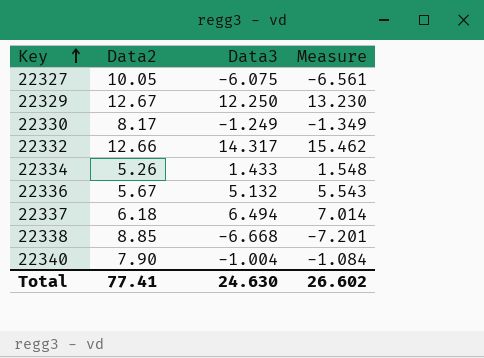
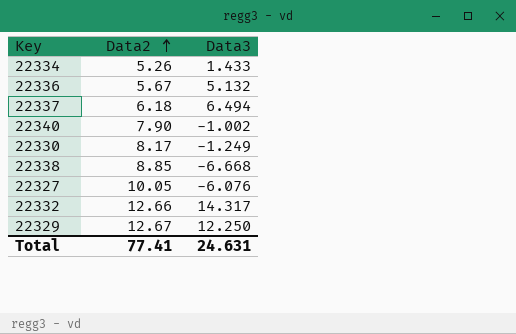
row order: Key ascending -> Data2 ascending
column Measure | formula: [Data3] * 1.08 -> none
22340 | Data3: -1.004 -> -1.002
22327 | Data3: -6.075 -> -6.076
Total | Data3: 24.630 -> 24.631

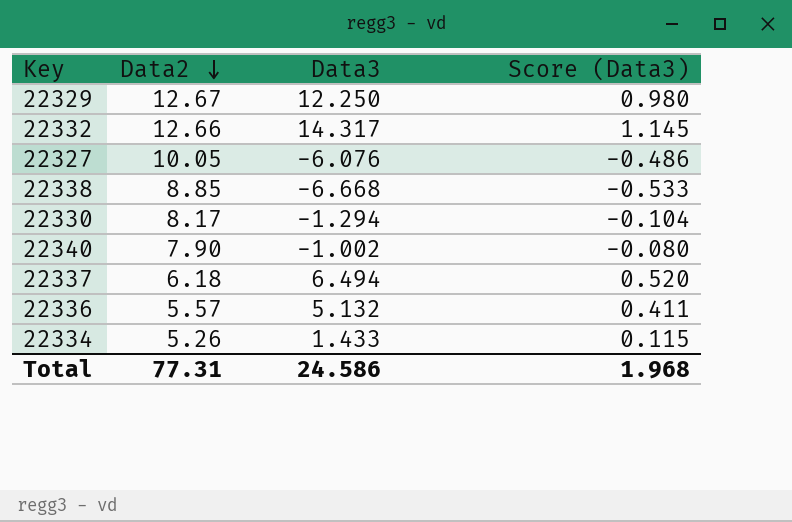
row order: Data2 ascending -> Data2 descending
column Score (Data3) | formula: none -> [Data3] * 0.08
22330 | Data3: -1.249 -> -1.294
22336 | Data2: 5.67 -> 5.57
Total | Data2: 77.41 -> 77.31
Total | Data3: 24.631 -> 24.586

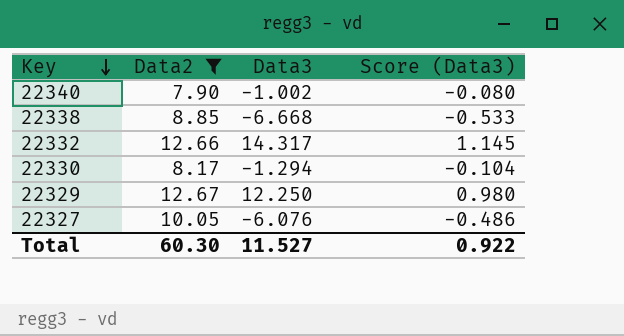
filter: none -> Data2 >= 7.90
row order: Data2 descending -> Key descending
Total | Data2: 77.31 -> 60.30
Total | Data3: 24.586 -> 11.527
Total | Score (Data3): 1.968 -> 0.922

